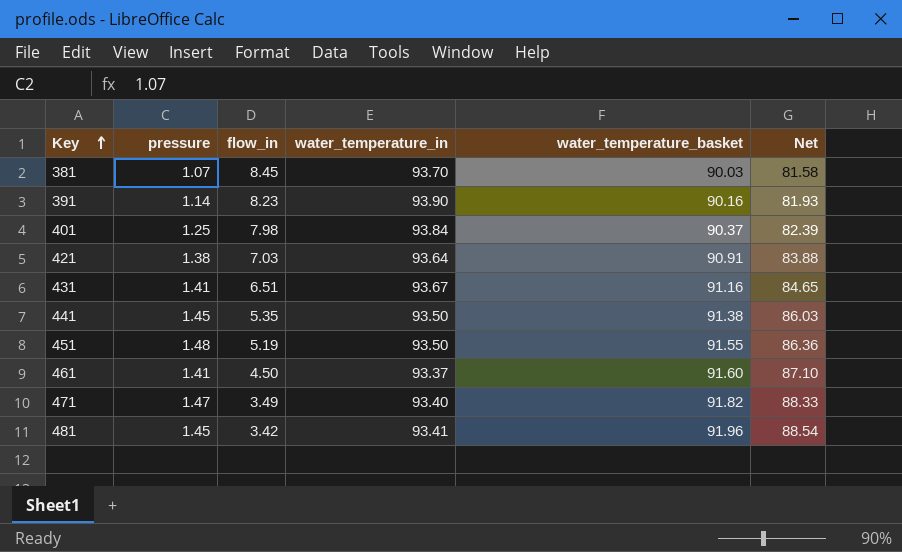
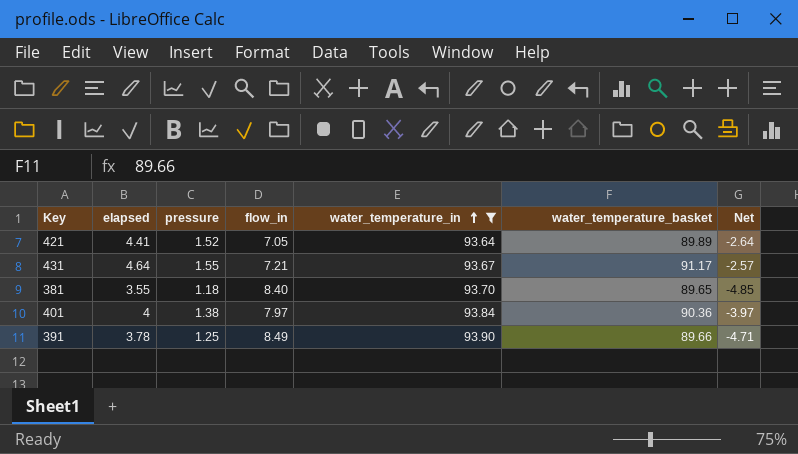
filter: none -> water_temperature_in >= 93.64
row order: Key ascending -> water_temperature_in ascending
column elapsed | position: none -> 2
column Net | formula: [water_temperature_basket] - [flow_in] -> [elapsed] - [flow_in]
421 | pressure: 1.38 -> 1.52
421 | flow_in: 7.03 -> 7.05
421 | water_temperature_basket: 90.91 -> 89.89
431 | pressure: 1.41 -> 1.55
431 | flow_in: 6.51 -> 7.21
431 | water_temperature_basket: 91.16 -> 91.17
381 | pressure: 1.07 -> 1.18
381 | flow_in: 8.45 -> 8.40
381 | water_temperature_basket: 90.03 -> 89.65
401 | pressure: 1.25 -> 1.38
401 | flow_in: 7.98 -> 7.97
401 | water_temperature_basket: 90.37 -> 90.36
391 | pressure: 1.14 -> 1.25
391 | flow_in: 8.23 -> 8.49
391 | water_temperature_basket: 90.16 -> 89.66

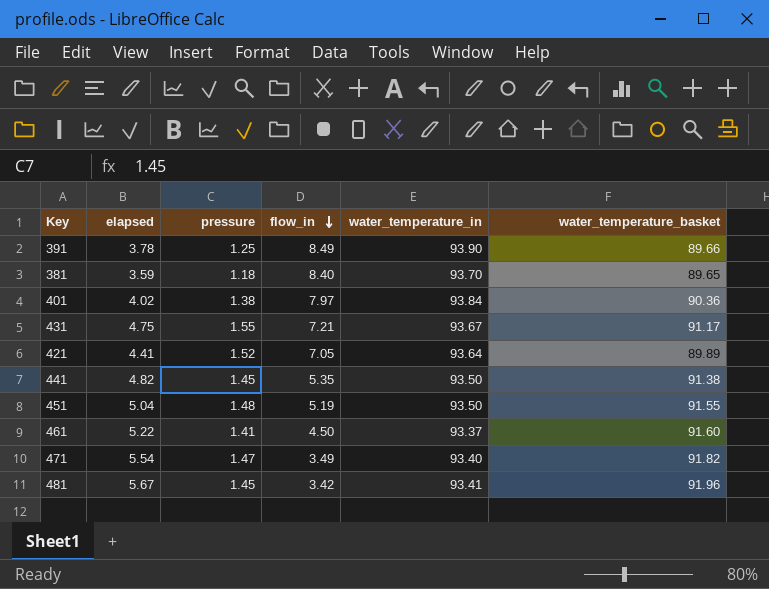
filter: water_temperature_in >= 93.64 -> none
row order: water_temperature_in ascending -> flow_in descending
column Net | formula: [elapsed] - [flow_in] -> none
381 | elapsed: 3.55 -> 3.59
401 | elapsed: 4 -> 4.02
431 | elapsed: 4.64 -> 4.75

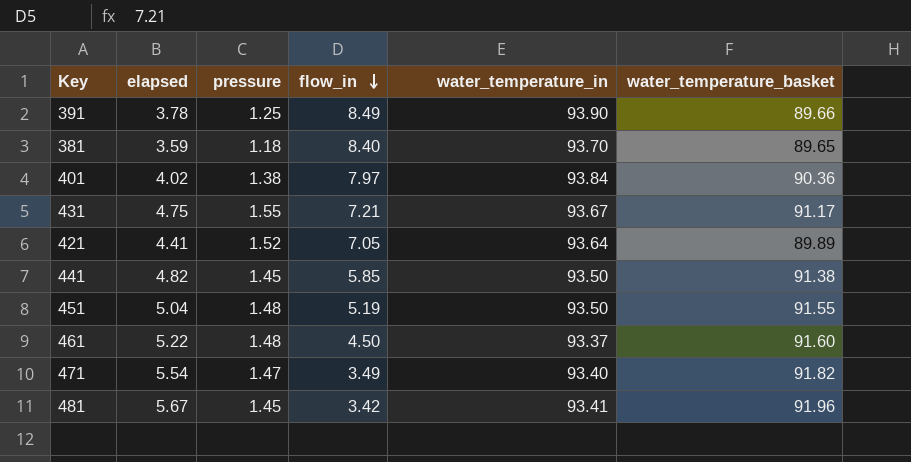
441 | flow_in: 5.35 -> 5.85
461 | pressure: 1.41 -> 1.48

